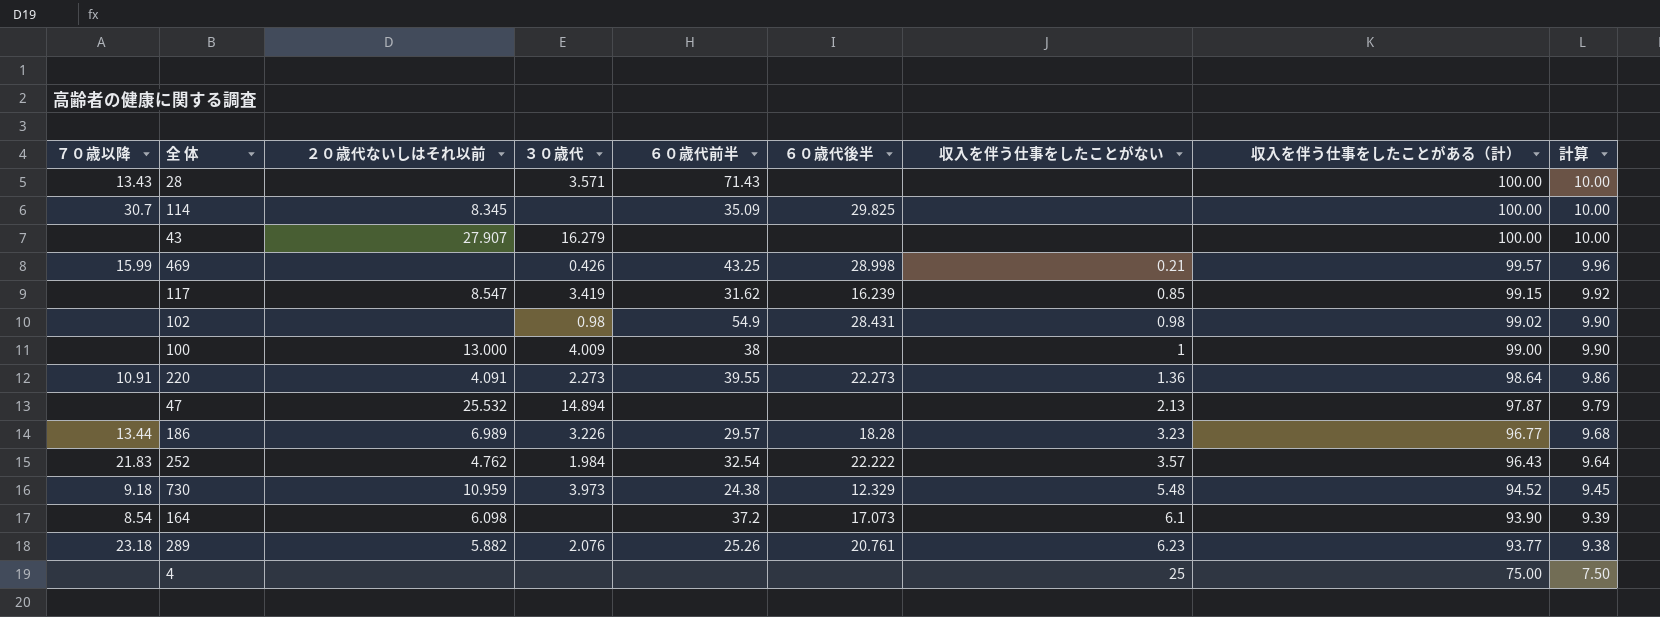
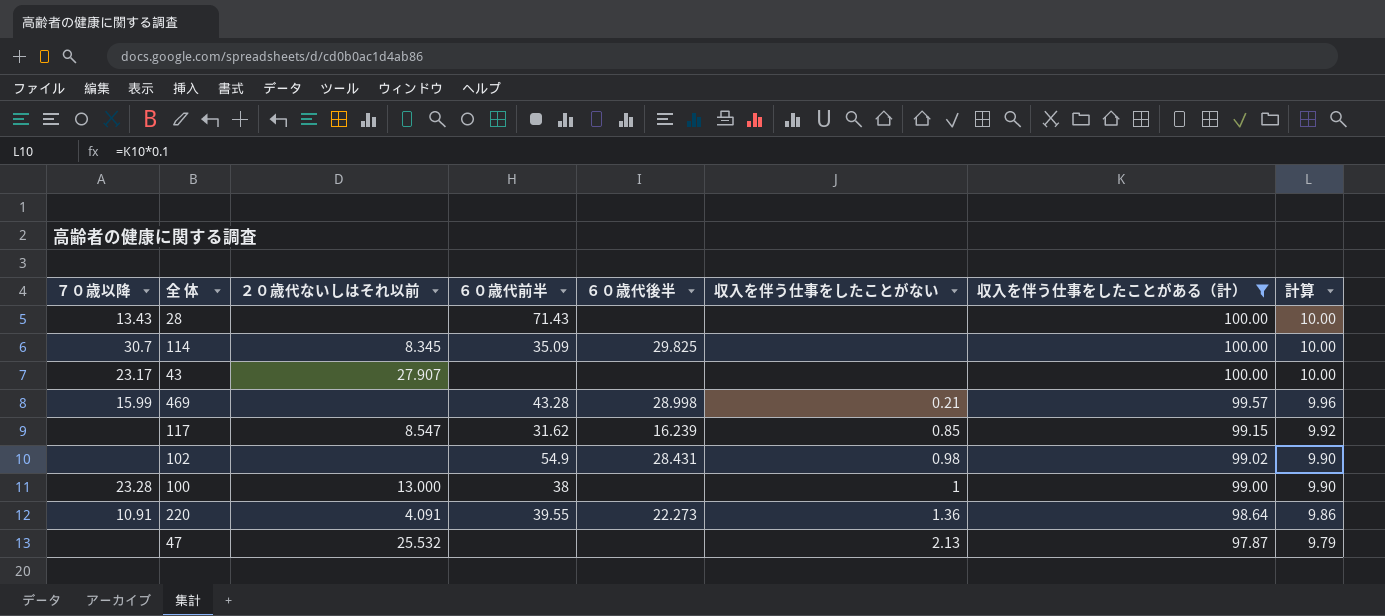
filter: none -> 収入を伴う仕事をしたことがある（計） >= 97.87
column ３０歳代 | position: 4 -> none
43 | ７０歳以降: none -> 23.17
469 | ６０歳代前半: 43.25 -> 43.28
100 | ７０歳以降: none -> 23.28

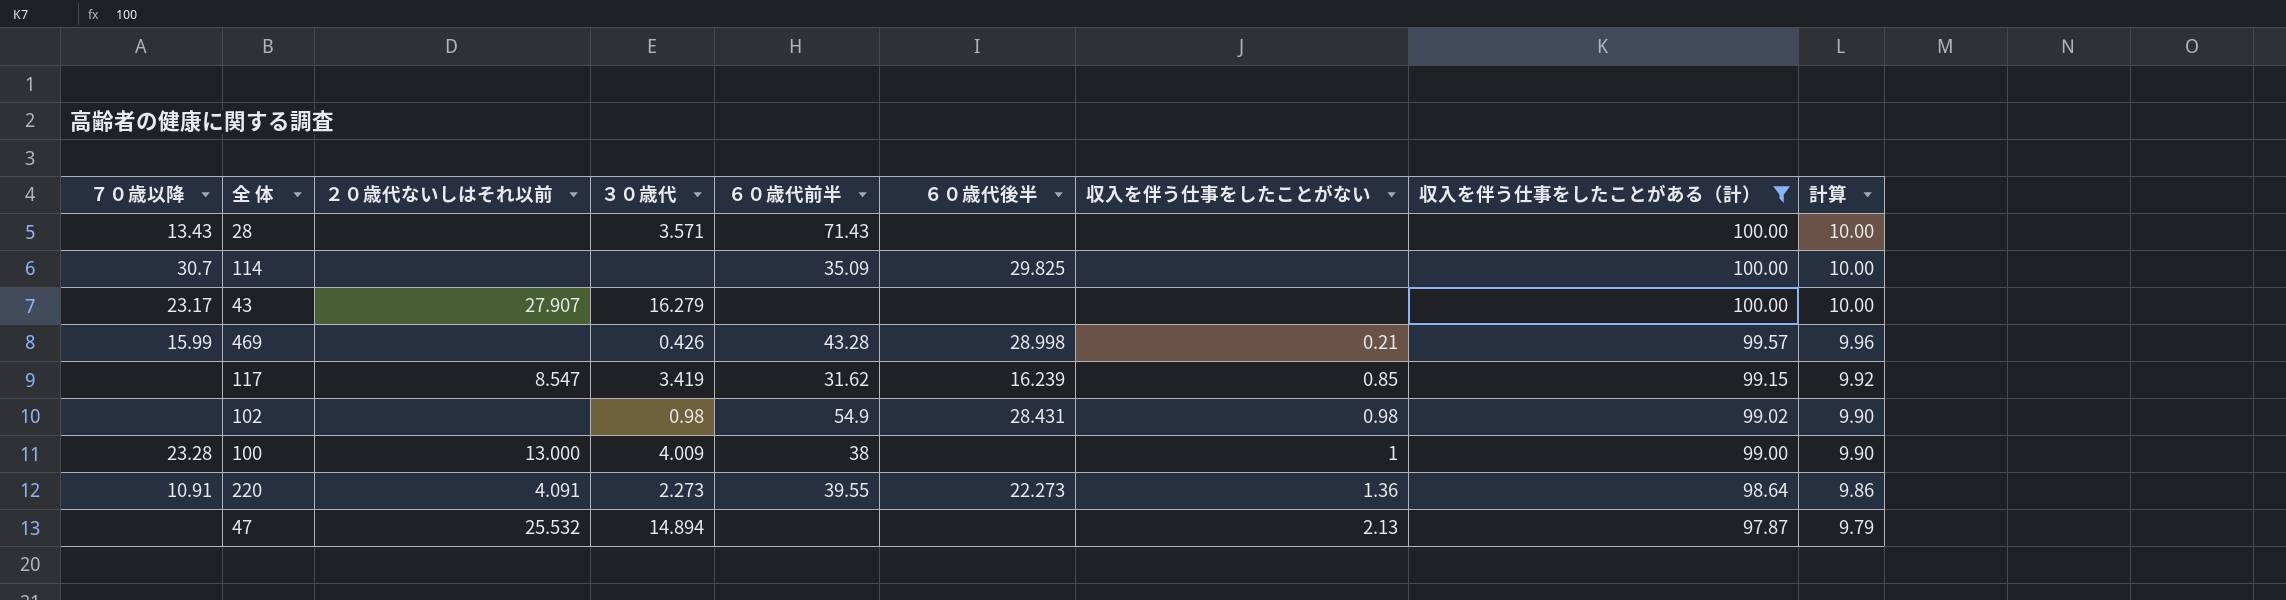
column ３０歳代 | position: none -> 4
114 | ２０歳代ないしはそれ以前: 8.345 -> none

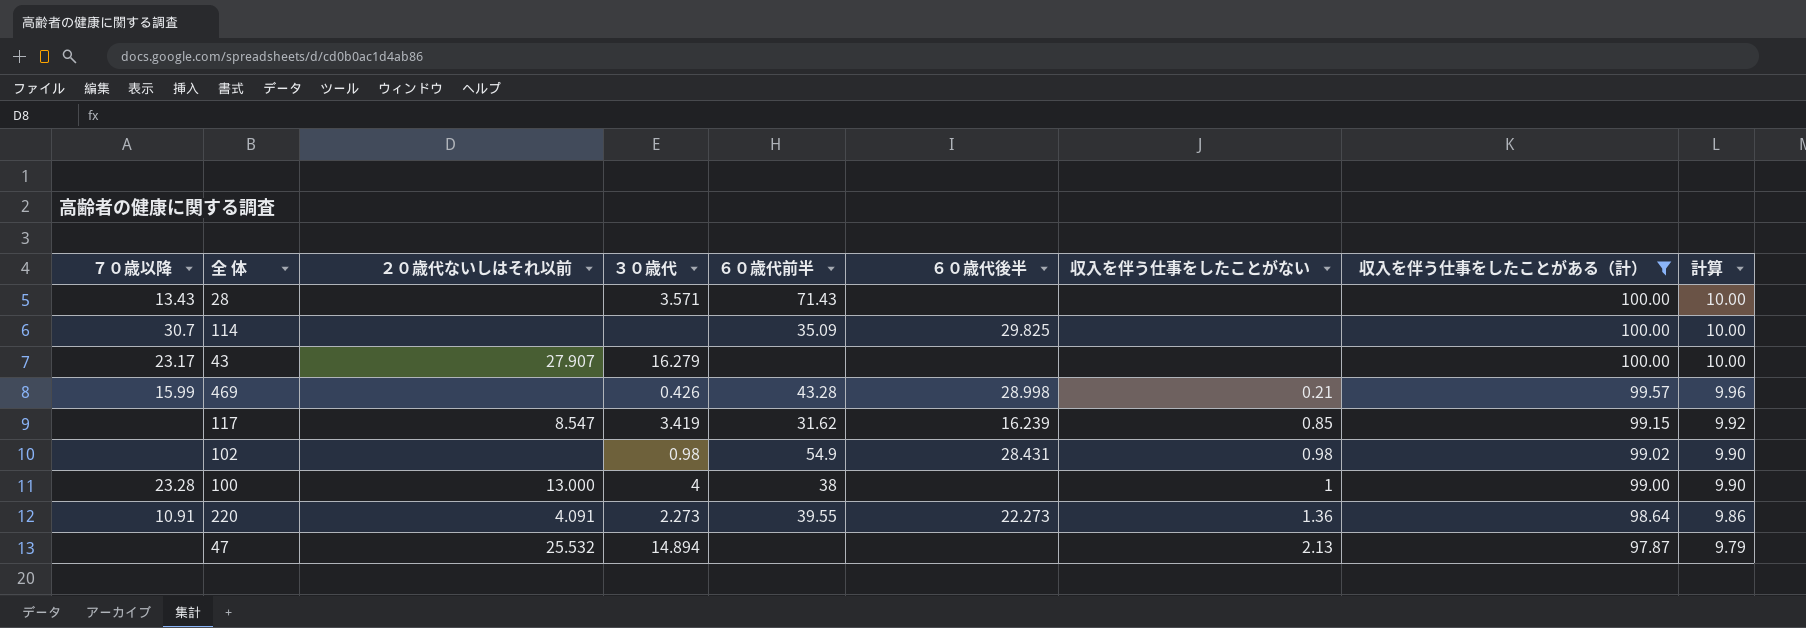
100 | ３０歳代: 4.009 -> 4

